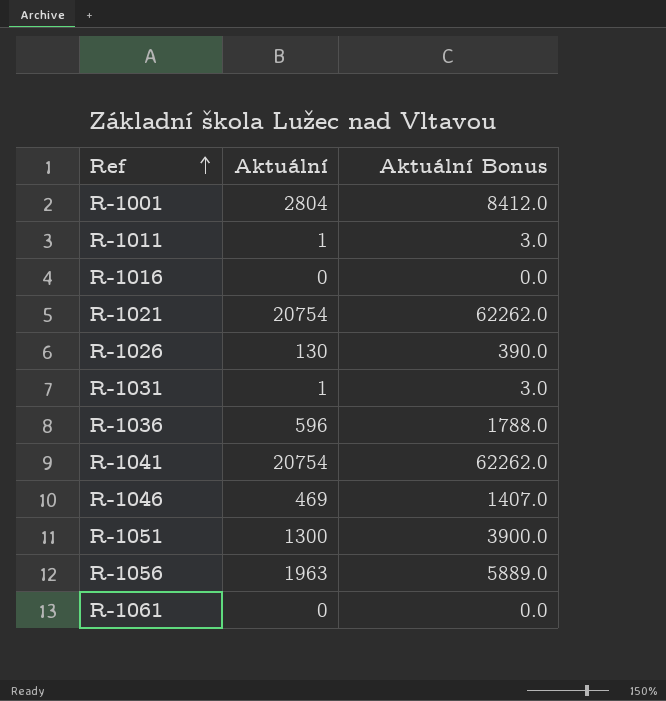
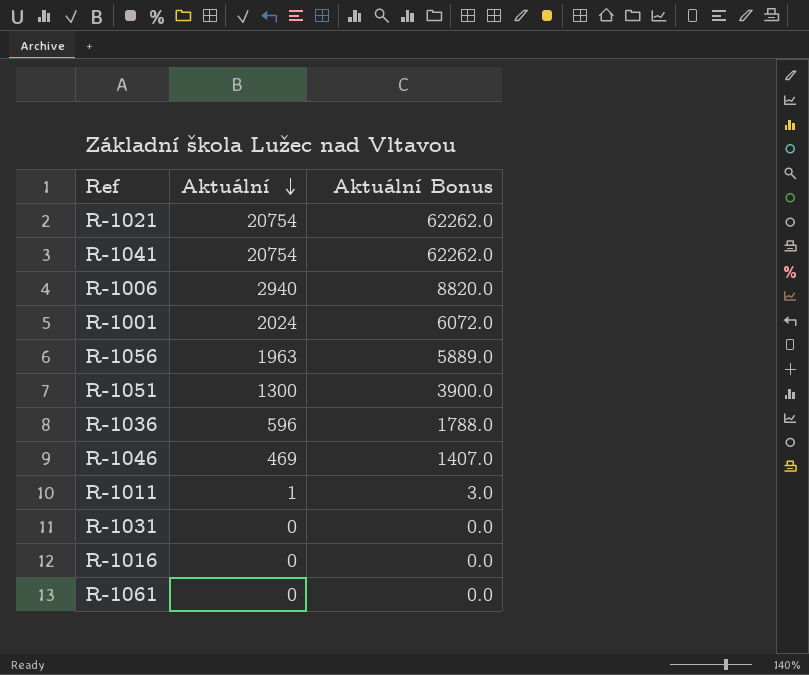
row order: Ref ascending -> Aktuální descending
row R-1026: 130 | 390.0 -> none
row R-1006: none -> 2940 | 8820.0
R-1001 | Aktuální: 2804 -> 2024
R-1001 | Aktuální Bonus: 8412.0 -> 6072.0
R-1031 | Aktuální: 1 -> 0
R-1031 | Aktuální Bonus: 3.0 -> 0.0

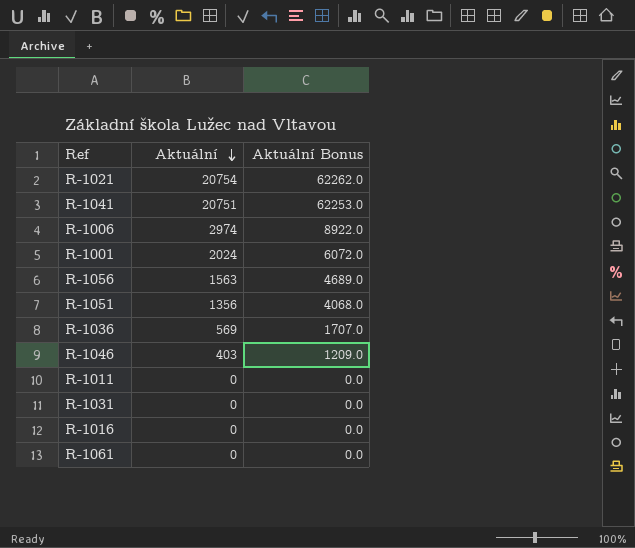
R-1041 | Aktuální: 20754 -> 20751
R-1041 | Aktuální Bonus: 62262.0 -> 62253.0
R-1006 | Aktuální: 2940 -> 2974
R-1006 | Aktuální Bonus: 8820.0 -> 8922.0
R-1056 | Aktuální: 1963 -> 1563
R-1056 | Aktuální Bonus: 5889.0 -> 4689.0
R-1051 | Aktuální: 1300 -> 1356
R-1051 | Aktuální Bonus: 3900.0 -> 4068.0
R-1036 | Aktuální: 596 -> 569
R-1036 | Aktuální Bonus: 1788.0 -> 1707.0
R-1046 | Aktuální: 469 -> 403
R-1046 | Aktuální Bonus: 1407.0 -> 1209.0
R-1011 | Aktuální: 1 -> 0
R-1011 | Aktuální Bonus: 3.0 -> 0.0

